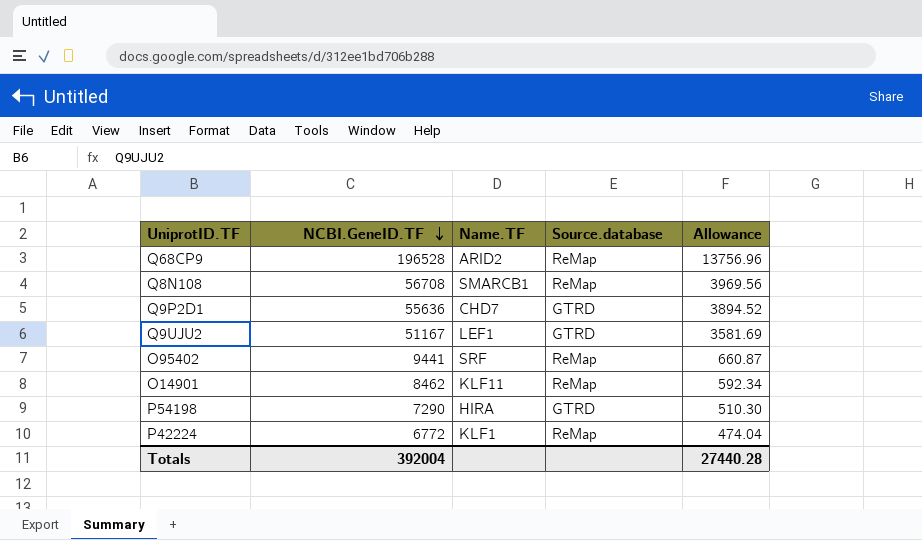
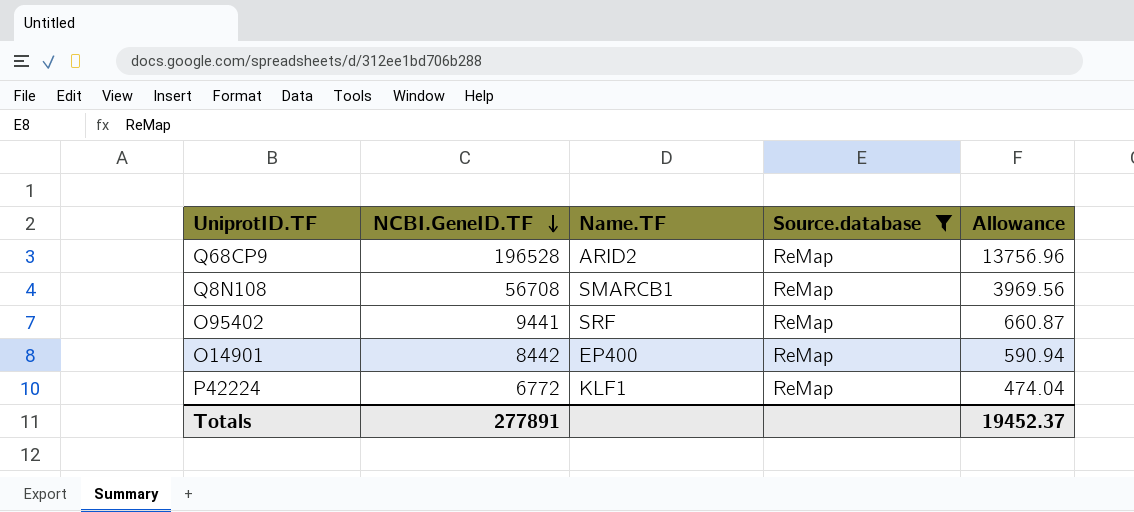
filter: none -> Source.database = ReMap
O14901 | NCBI.GeneID.TF: 8462 -> 8442
O14901 | Name.TF: KLF11 -> EP400
O14901 | Allowance: 592.34 -> 590.94
Totals | NCBI.GeneID.TF: 392004 -> 277891
Totals | Allowance: 27440.28 -> 19452.37

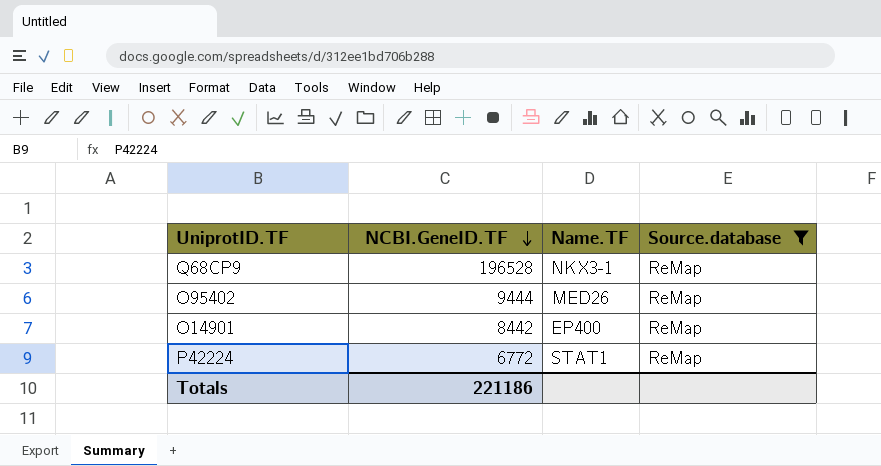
column Allowance | formula: [NCBI.GeneID.TF] * 0.07 -> none
row Q8N108: 56708 | SMARCB1 | ReMap | 3969.56 -> none
Q68CP9 | Name.TF: ARID2 -> NKX3-1
O95402 | NCBI.GeneID.TF: 9441 -> 9444
O95402 | Name.TF: SRF -> MED26
P42224 | Name.TF: KLF1 -> STAT1
Totals | NCBI.GeneID.TF: 277891 -> 221186

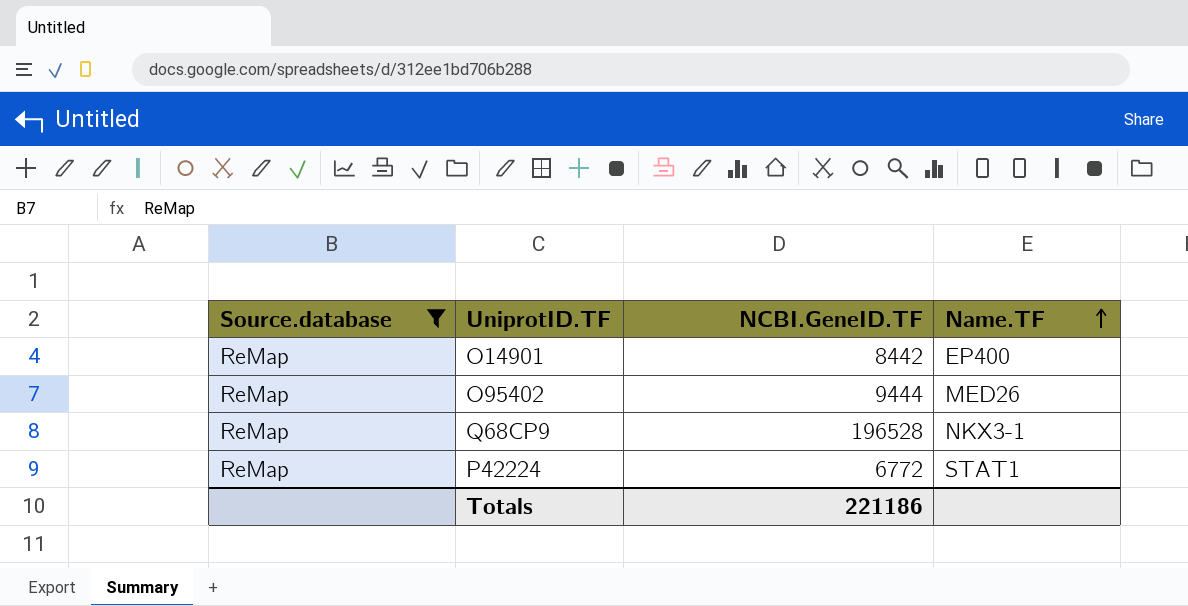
row order: NCBI.GeneID.TF descending -> Name.TF ascending
column Source.database | position: 4 -> 1

